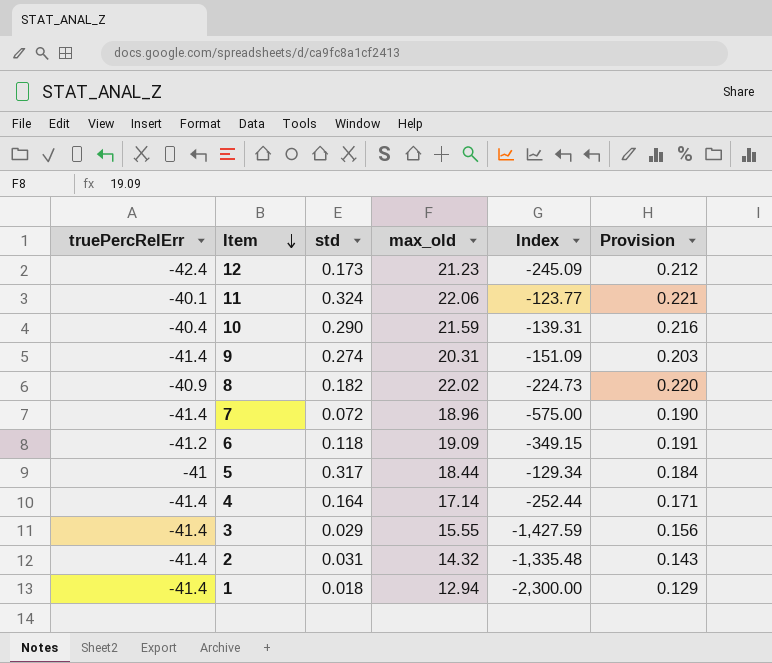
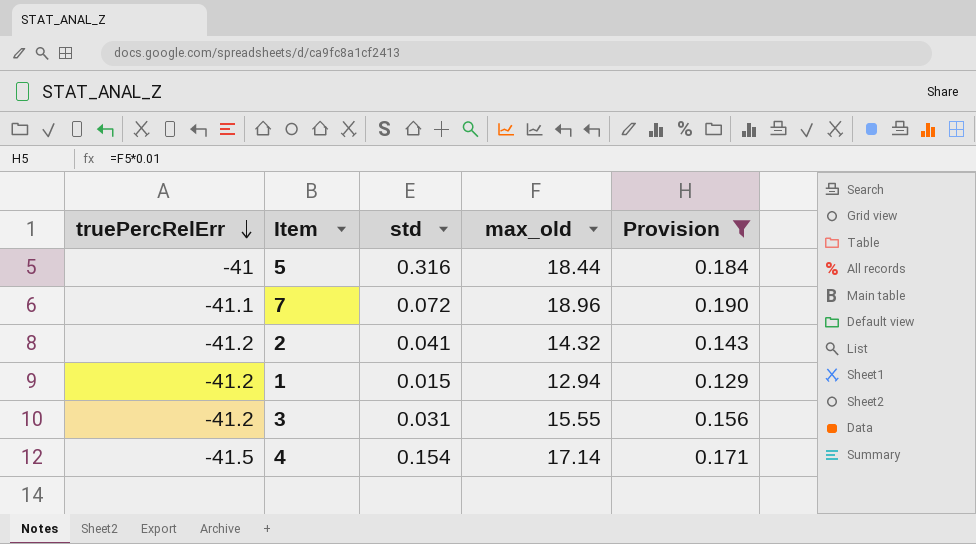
filter: none -> Provision <= 0.190
row order: Item descending -> truePercRelErr descending
column Index | formula: [truePercRelErr] / [std] -> none
5 | std: 0.317 -> 0.316
7 | truePercRelErr: -41.4 -> -41.1
2 | truePercRelErr: -41.4 -> -41.2
2 | std: 0.031 -> 0.041
1 | truePercRelErr: -41.4 -> -41.2
1 | std: 0.018 -> 0.015
3 | truePercRelErr: -41.4 -> -41.2
3 | std: 0.029 -> 0.031
4 | truePercRelErr: -41.4 -> -41.5
4 | std: 0.164 -> 0.154

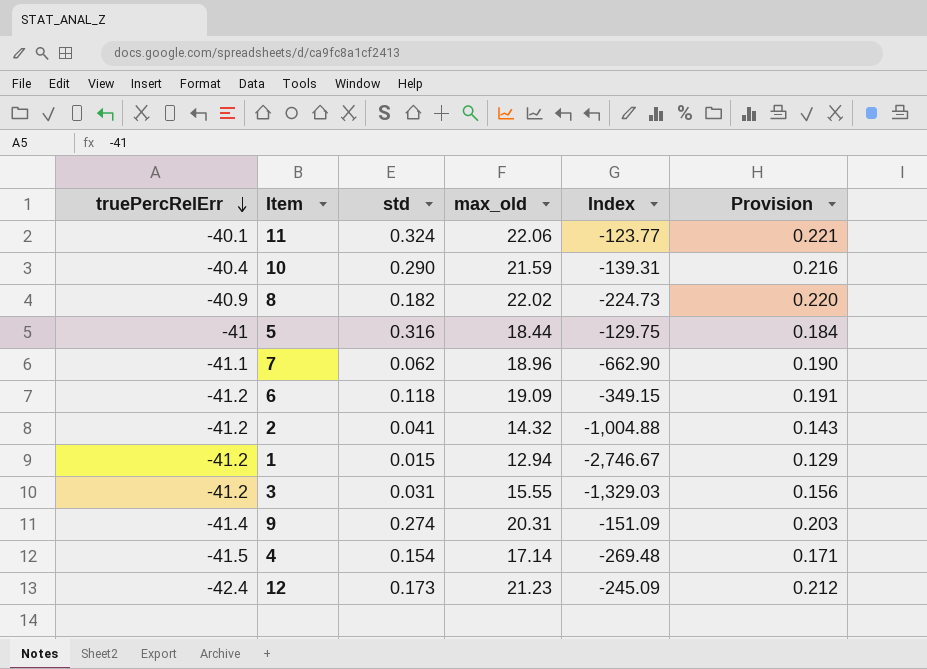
filter: Provision <= 0.190 -> none
column Index | formula: none -> [truePercRelErr] / [std]
7 | std: 0.072 -> 0.062

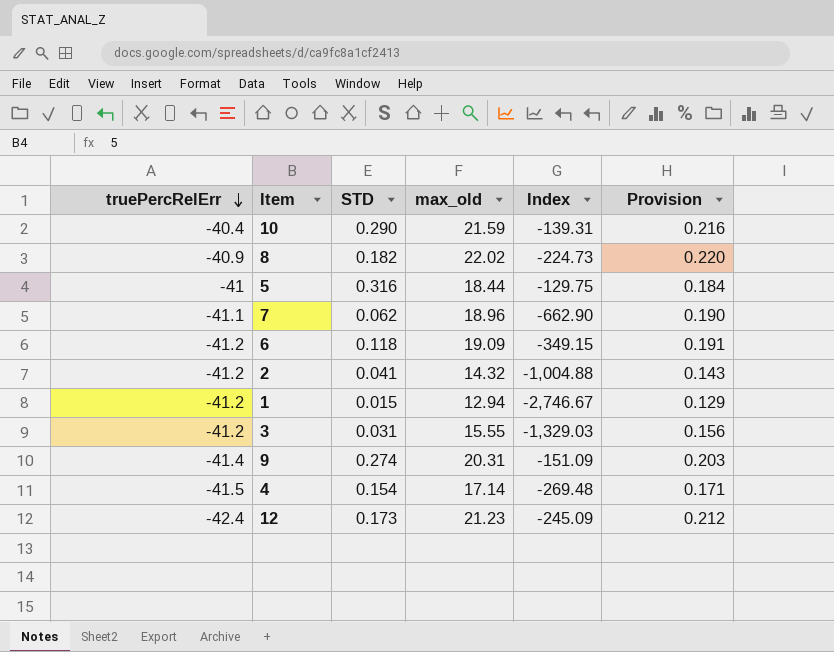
column name: std -> STD
row 11: -40.1 | 0.324 | 22.06 | -123.77 | 0.221 -> none

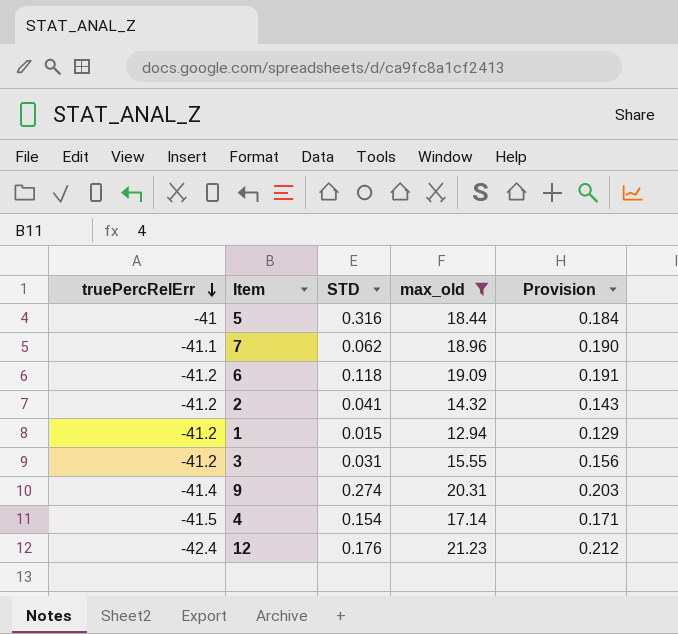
filter: none -> max_old <= 21.23
column Index | formula: [truePercRelErr] / [STD] -> none
12 | STD: 0.173 -> 0.176

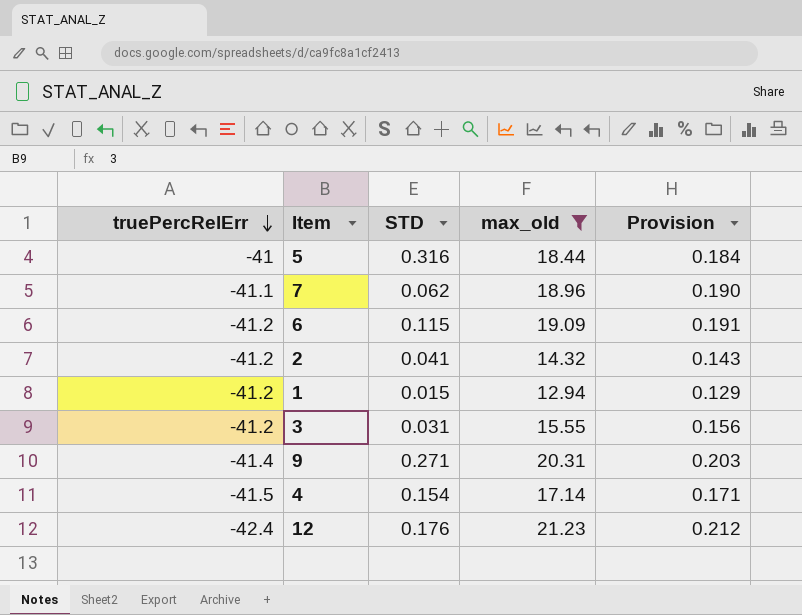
6 | STD: 0.118 -> 0.115
9 | STD: 0.274 -> 0.271

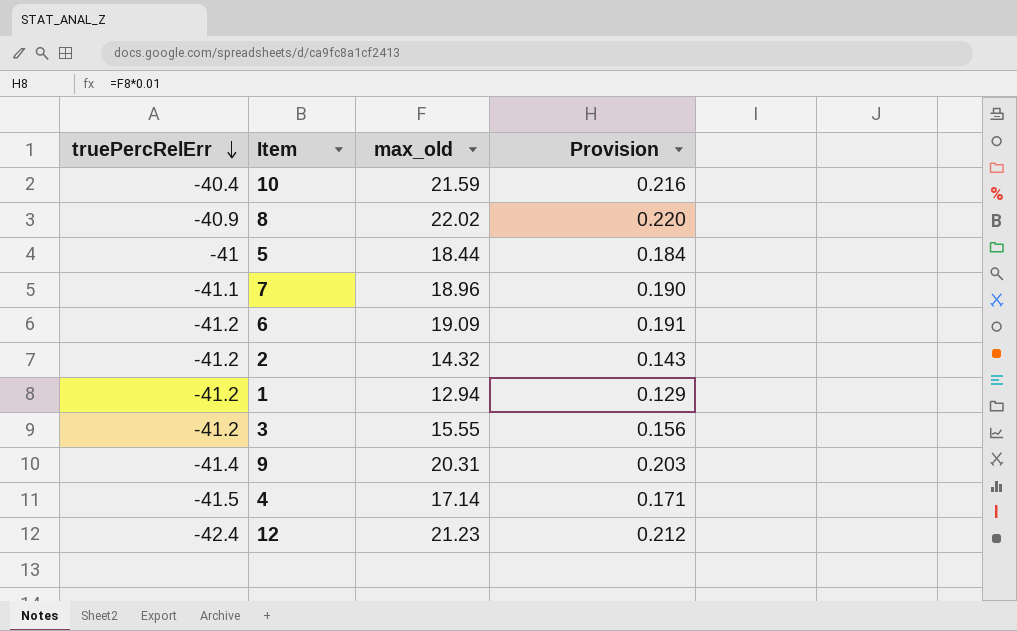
filter: max_old <= 21.23 -> none
column STD | position: 3 -> none

